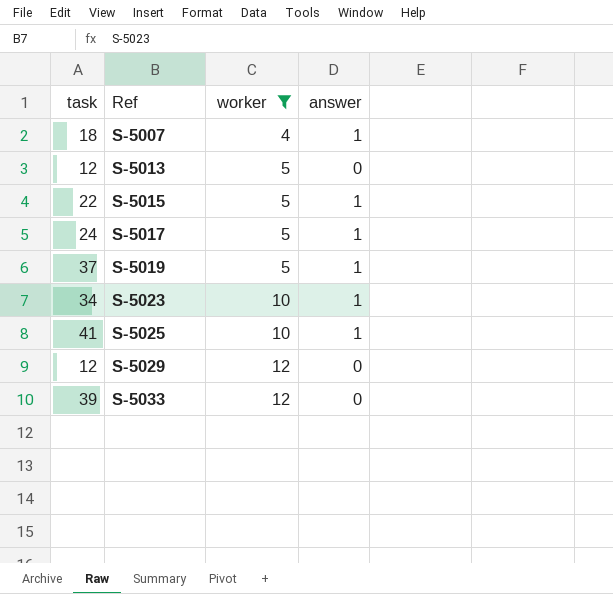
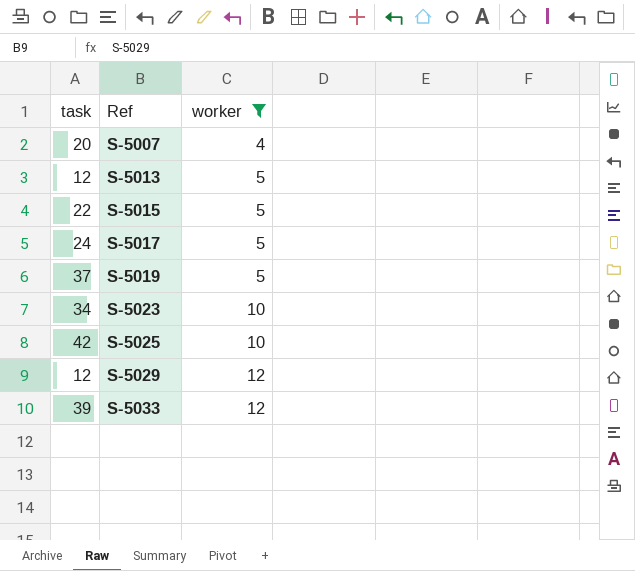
column answer | position: 4 -> none
S-5007 | task: 18 -> 20
S-5025 | task: 41 -> 42

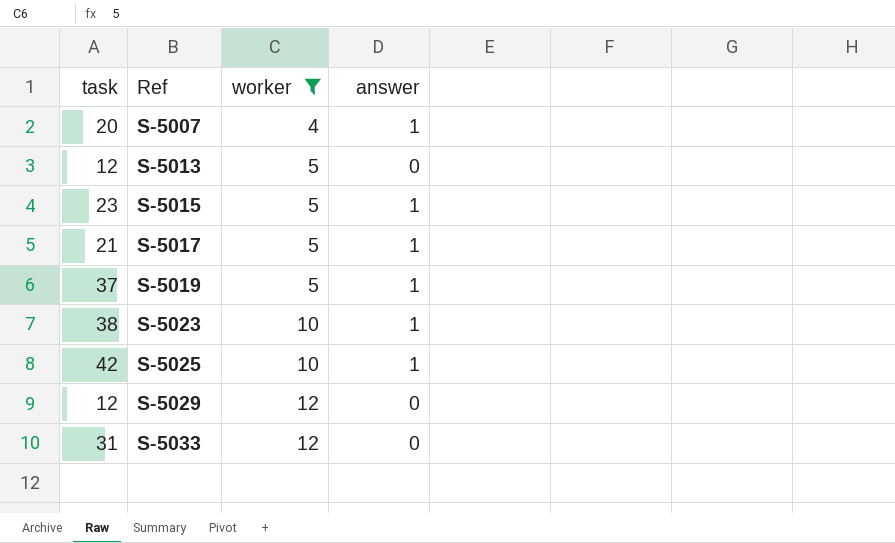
column answer | position: none -> 4
S-5015 | task: 22 -> 23
S-5017 | task: 24 -> 21
S-5023 | task: 34 -> 38
S-5033 | task: 39 -> 31

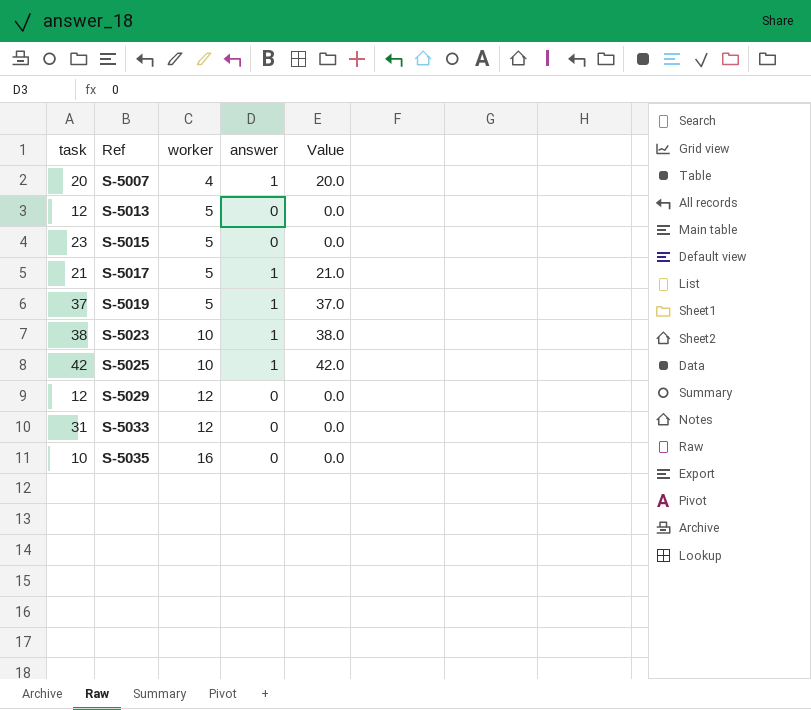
filter: worker != 16 -> none
column Value | formula: none -> [task] * [answer]
S-5015 | answer: 1 -> 0

